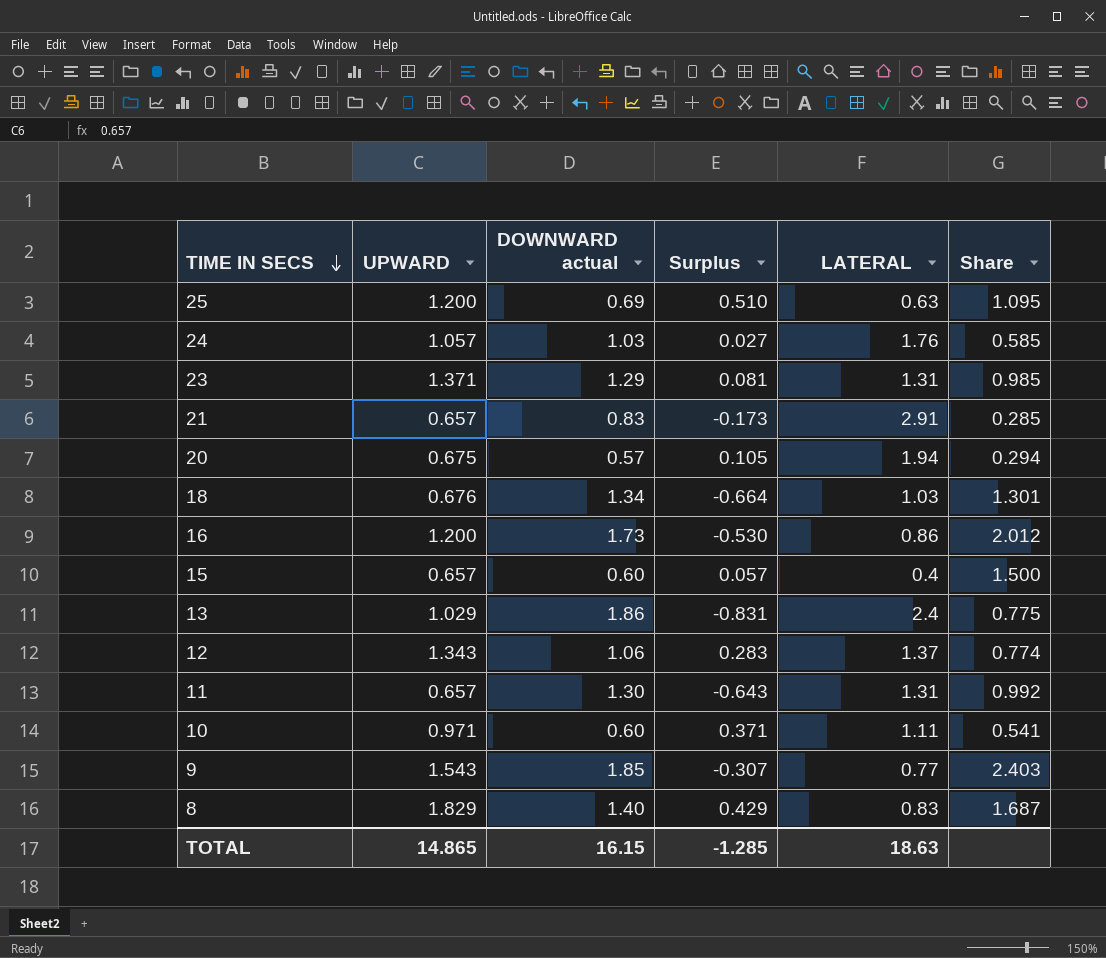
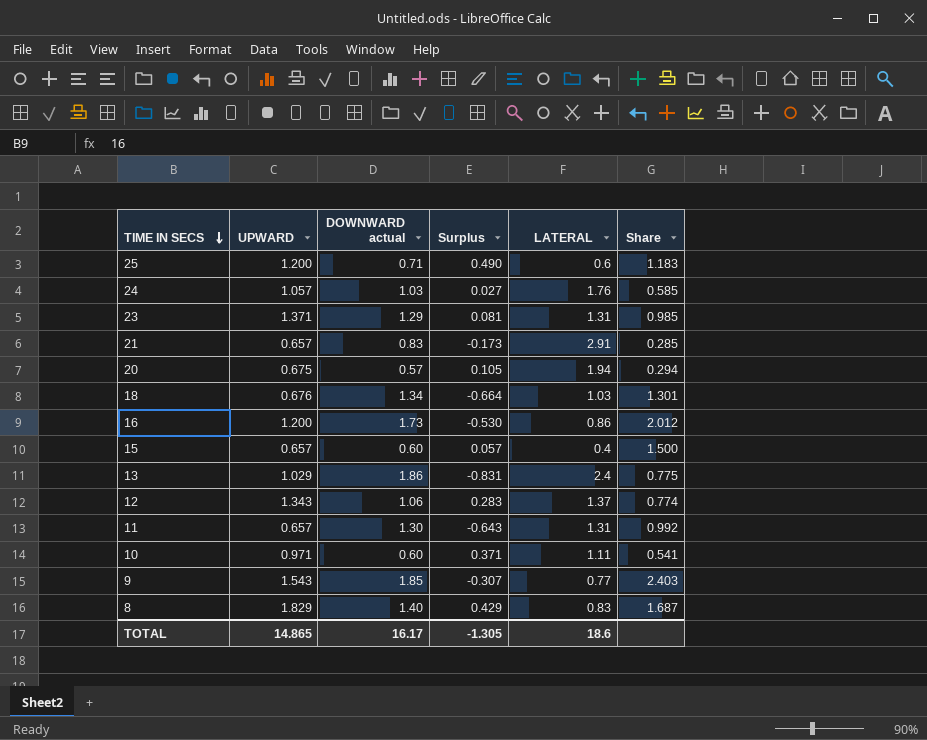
25 | DOWNWARD actual: 0.69 -> 0.71
25 | Surplus: 0.510 -> 0.490
25 | LATERAL: 0.63 -> 0.6
25 | Share: 1.095 -> 1.183
TOTAL | DOWNWARD actual: 16.15 -> 16.17
TOTAL | Surplus: -1.285 -> -1.305
TOTAL | LATERAL: 18.63 -> 18.6

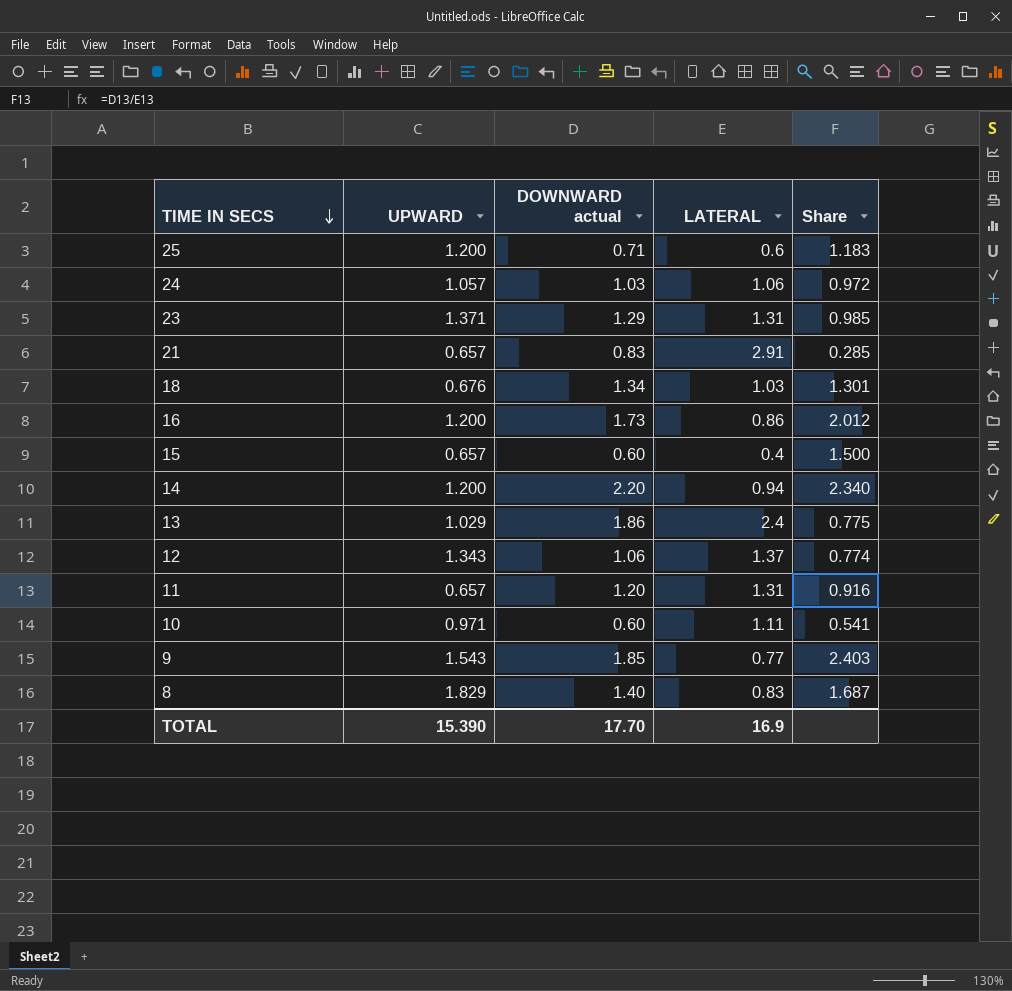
column Surplus | formula: [UPWARD] - [DOWNWARD actual] -> none
row 20: 0.675 | 0.57 | 0.105 | 1.94 | 0.294 -> none
24 | LATERAL: 1.76 -> 1.06
24 | Share: 0.585 -> 0.972
row 14: none -> 1.200 | 2.20 | 0.94 | 2.340
11 | DOWNWARD actual: 1.30 -> 1.20
11 | Share: 0.992 -> 0.916
TOTAL | UPWARD: 14.865 -> 15.390
TOTAL | DOWNWARD actual: 16.17 -> 17.70
TOTAL | LATERAL: 18.6 -> 16.9

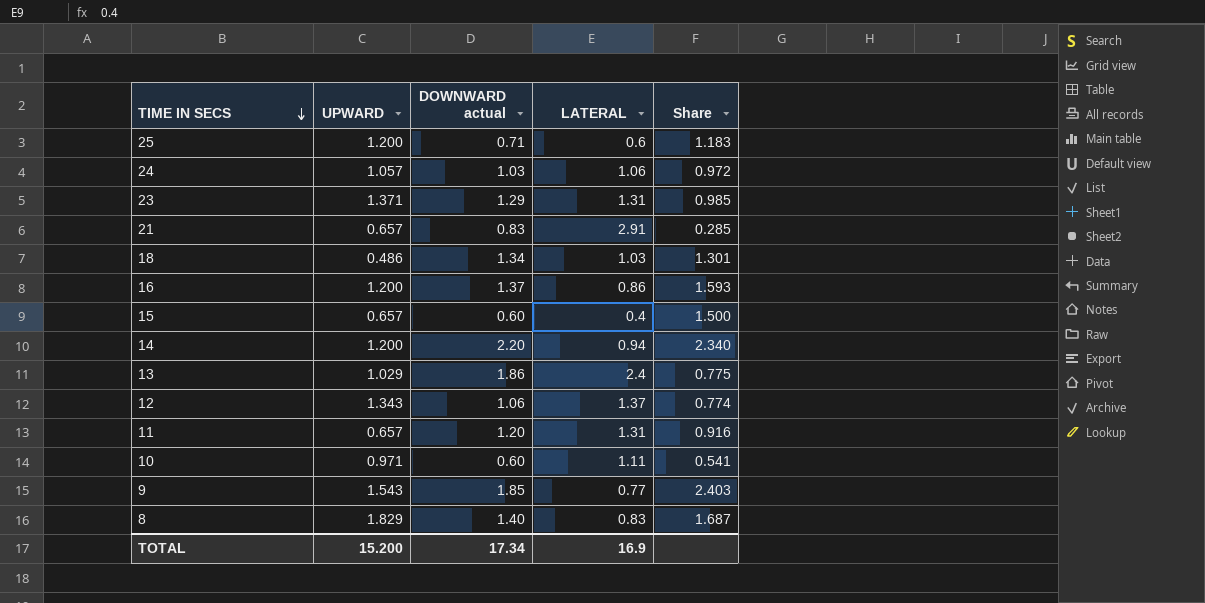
18 | UPWARD: 0.676 -> 0.486
16 | DOWNWARD actual: 1.73 -> 1.37
16 | Share: 2.012 -> 1.593
TOTAL | UPWARD: 15.390 -> 15.200
TOTAL | DOWNWARD actual: 17.70 -> 17.34

